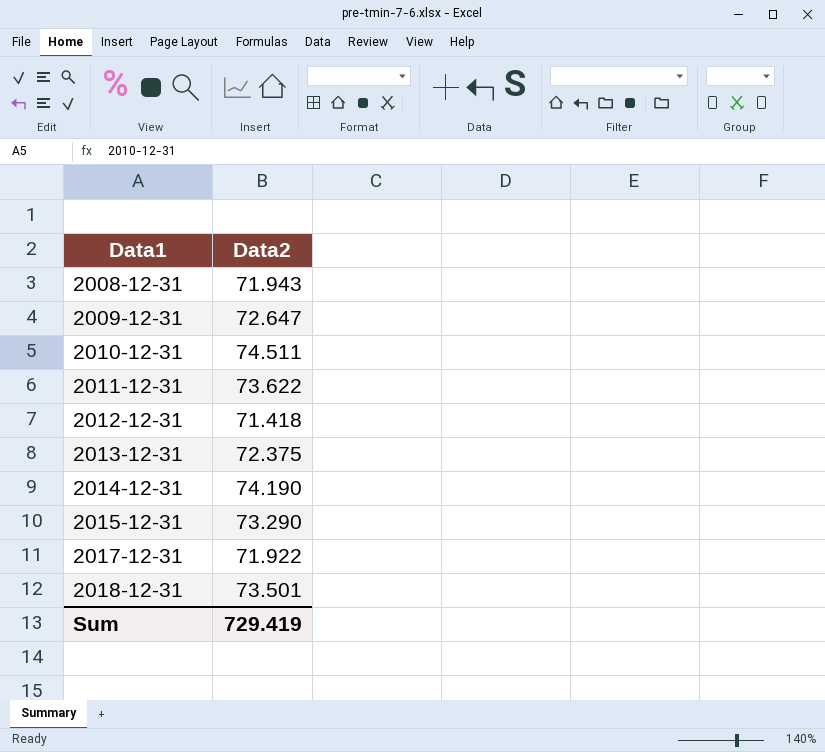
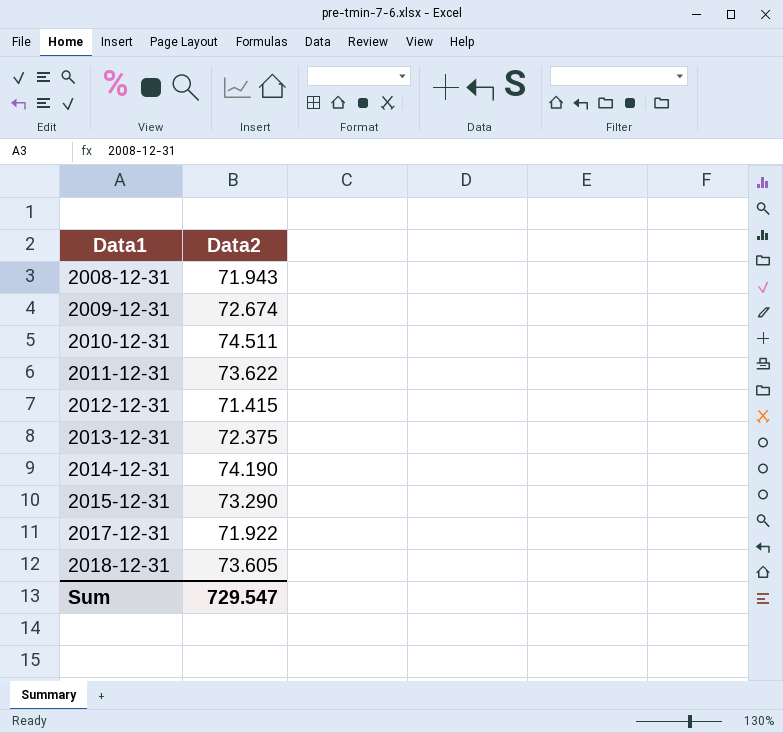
2009-12-31 | Data2: 72.647 -> 72.674
2012-12-31 | Data2: 71.418 -> 71.415
2018-12-31 | Data2: 73.501 -> 73.605
Sum | Data2: 729.419 -> 729.547

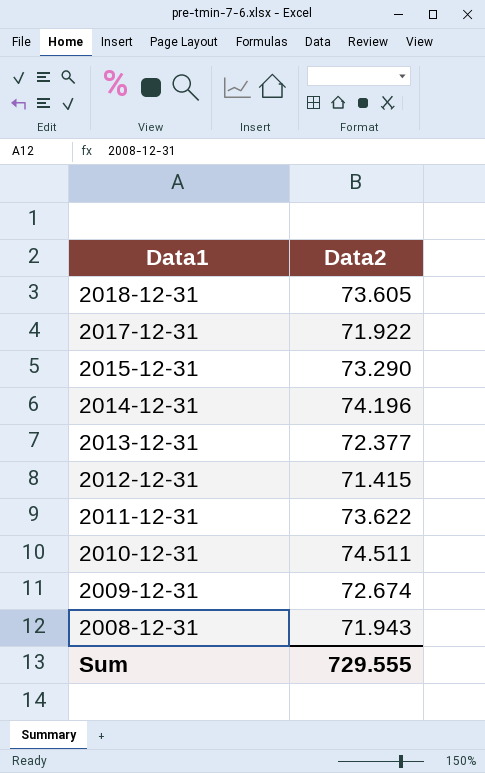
row order: Data1 ascending -> Data1 descending
2014-12-31 | Data2: 74.190 -> 74.196
2013-12-31 | Data2: 72.375 -> 72.377
Sum | Data2: 729.547 -> 729.555

